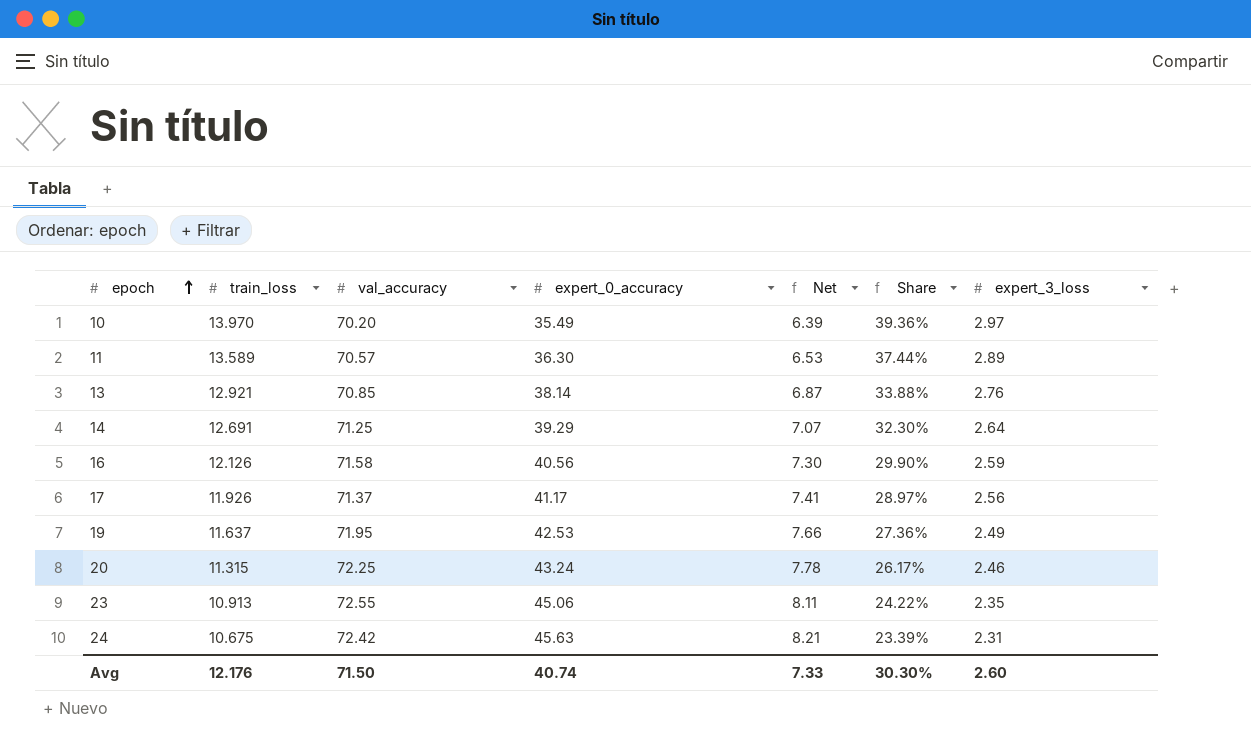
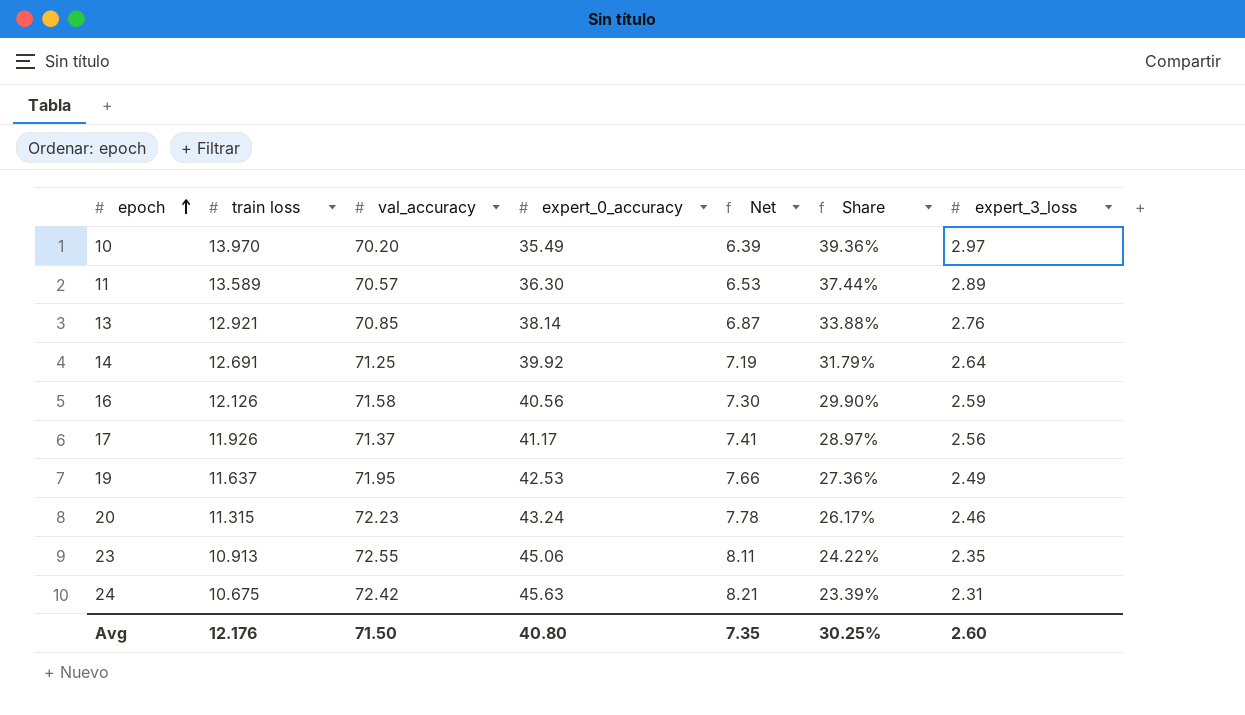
column name: train_loss -> train loss
14 | expert_0_accuracy: 39.29 -> 39.92
14 | Net: 7.07 -> 7.19
14 | Share: 32.30% -> 31.79%
20 | val_accuracy: 72.25 -> 72.23
Avg | expert_0_accuracy: 40.74 -> 40.80
Avg | Net: 7.33 -> 7.35
Avg | Share: 30.30% -> 30.25%

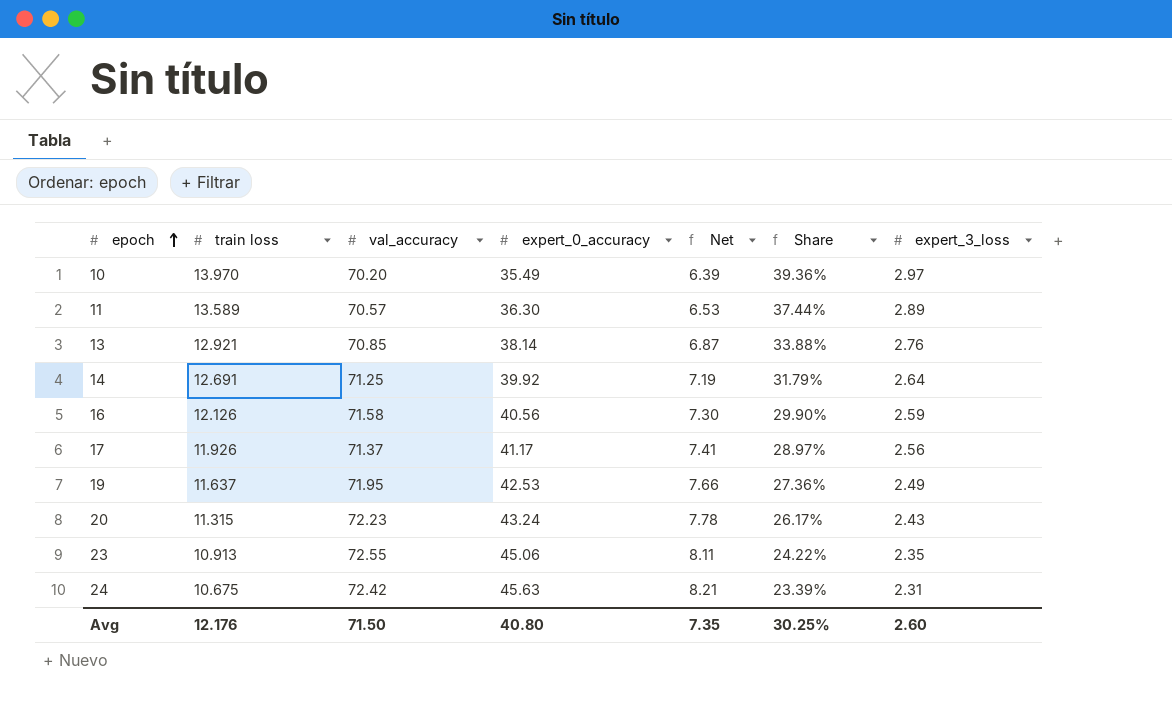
20 | expert_3_loss: 2.46 -> 2.43

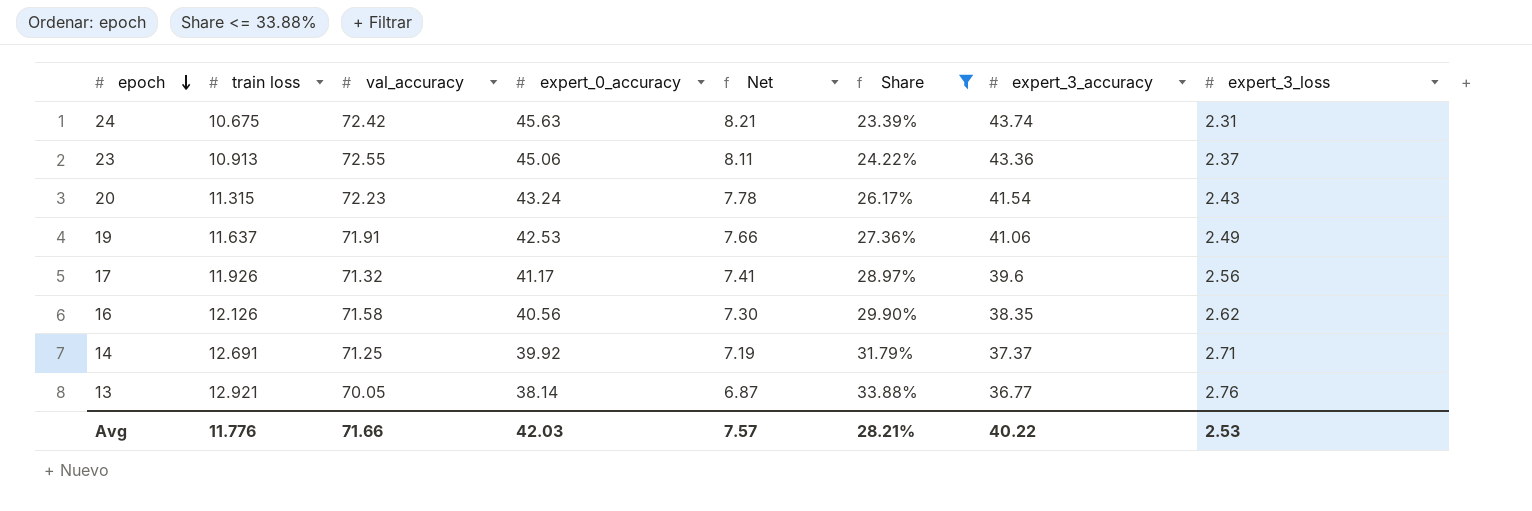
filter: none -> Share <= 33.88%
row order: epoch ascending -> epoch descending
column expert_3_accuracy | position: none -> 7
23 | expert_3_loss: 2.35 -> 2.37
19 | val_accuracy: 71.95 -> 71.91
17 | val_accuracy: 71.37 -> 71.32
16 | expert_3_loss: 2.59 -> 2.62
14 | expert_3_loss: 2.64 -> 2.71
13 | val_accuracy: 70.85 -> 70.05
Avg | train loss: 12.176 -> 11.776
Avg | val_accuracy: 71.50 -> 71.66
Avg | expert_0_accuracy: 40.80 -> 42.03
Avg | Net: 7.35 -> 7.57
Avg | Share: 30.25% -> 28.21%
Avg | expert_3_loss: 2.60 -> 2.53

